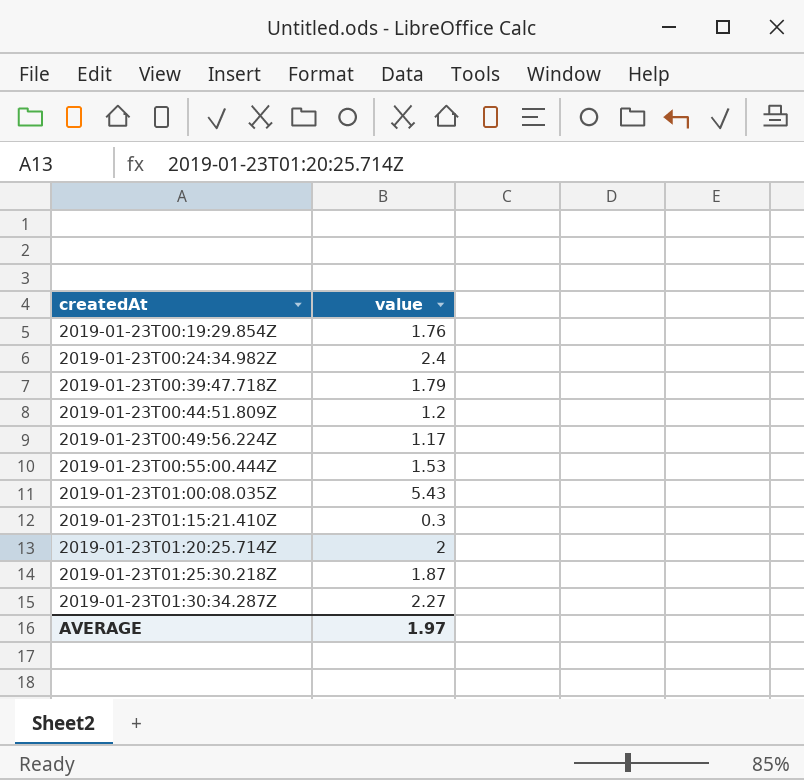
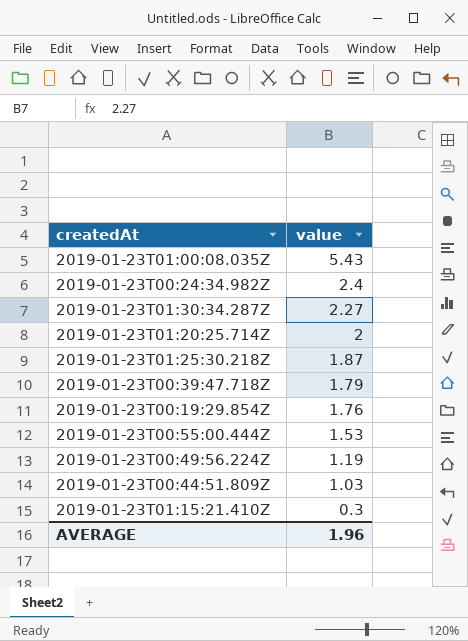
row order: createdAt ascending -> value descending
2019-01-23T00:49:56.224Z | value: 1.17 -> 1.19
2019-01-23T00:44:51.809Z | value: 1.2 -> 1.03
AVERAGE | value: 1.97 -> 1.96

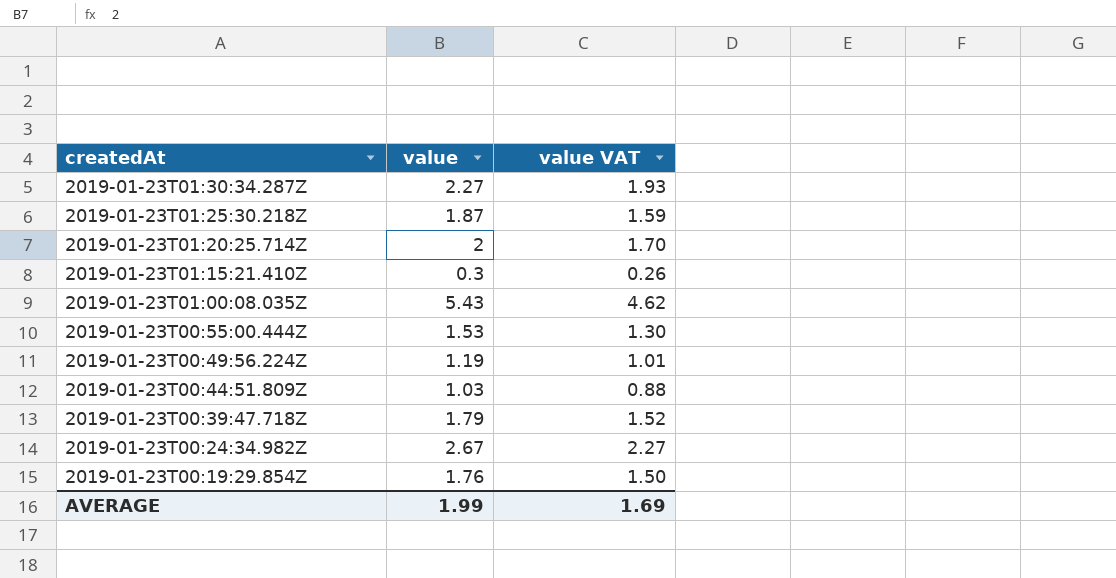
row order: value descending -> createdAt descending
column value VAT | formula: none -> [value] * 0.85
2019-01-23T00:24:34.982Z | value: 2.4 -> 2.67
AVERAGE | value: 1.96 -> 1.99

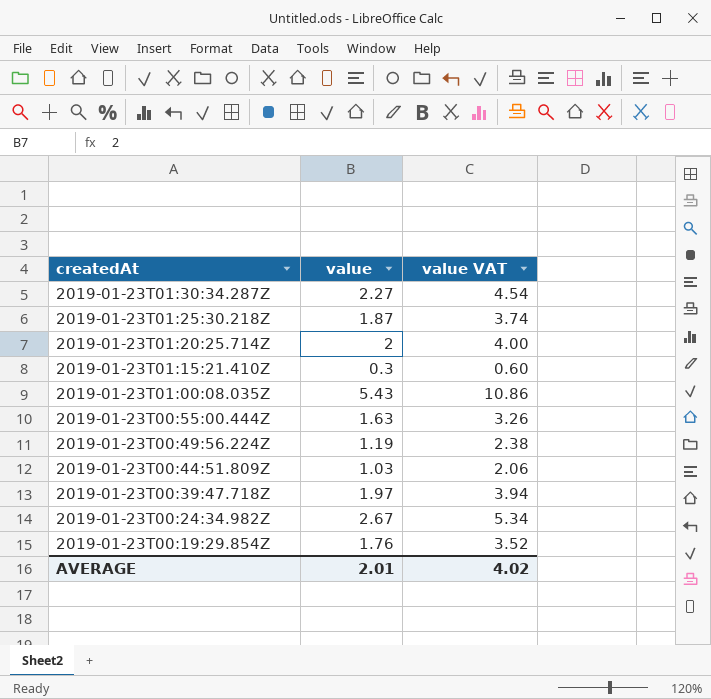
column value VAT | formula: [value] * 0.85 -> [value] * 2
2019-01-23T00:55:00.444Z | value: 1.53 -> 1.63
2019-01-23T00:39:47.718Z | value: 1.79 -> 1.97
AVERAGE | value: 1.99 -> 2.01
AVERAGE | value VAT: 1.69 -> 4.02

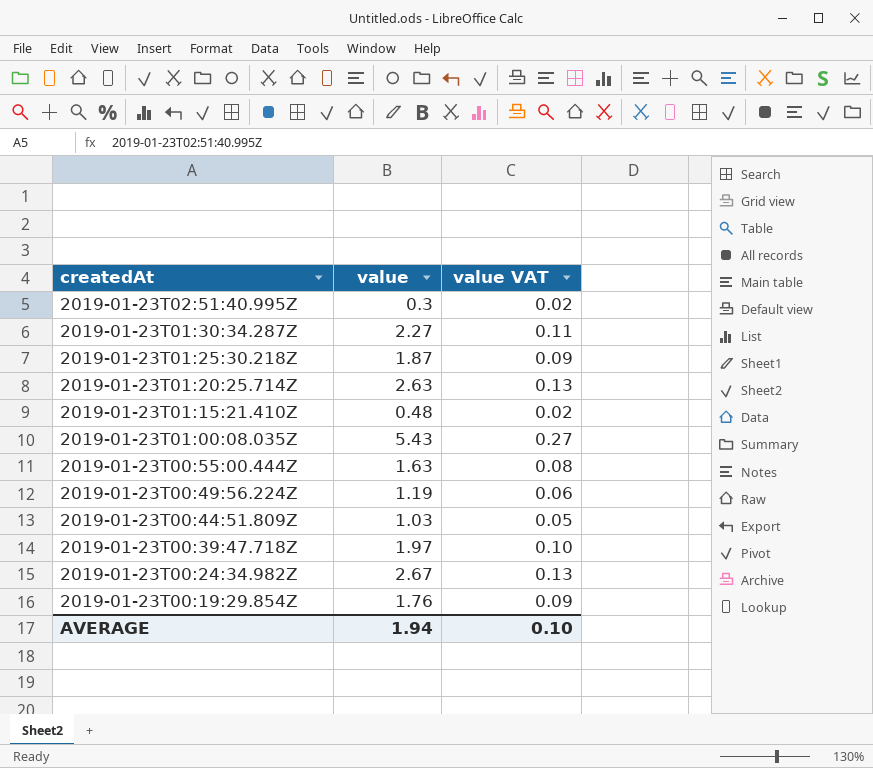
column value VAT | formula: [value] * 2 -> [value] * 0.05
row 2019-01-23T02:51:40.995Z: none -> 0.3 | 0.02
2019-01-23T01:20:25.714Z | value: 2 -> 2.63
2019-01-23T01:15:21.410Z | value: 0.3 -> 0.48
AVERAGE | value: 2.01 -> 1.94
AVERAGE | value VAT: 4.02 -> 0.10

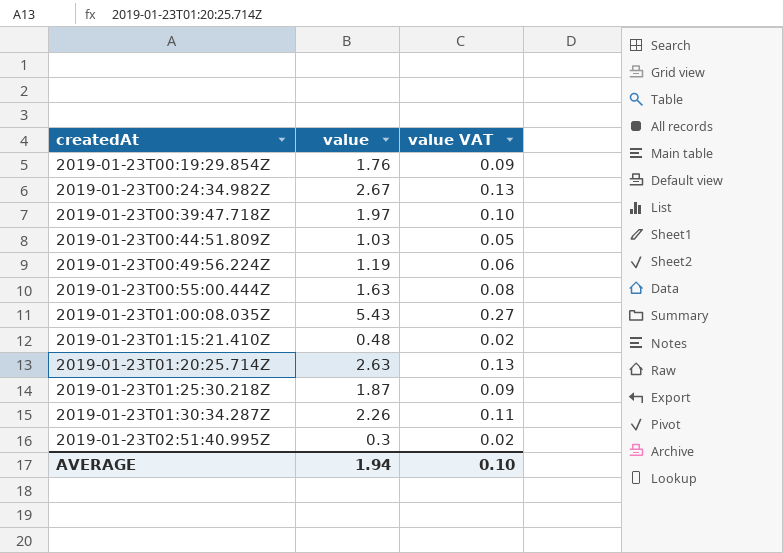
row order: createdAt descending -> createdAt ascending
2019-01-23T01:30:34.287Z | value: 2.27 -> 2.26

